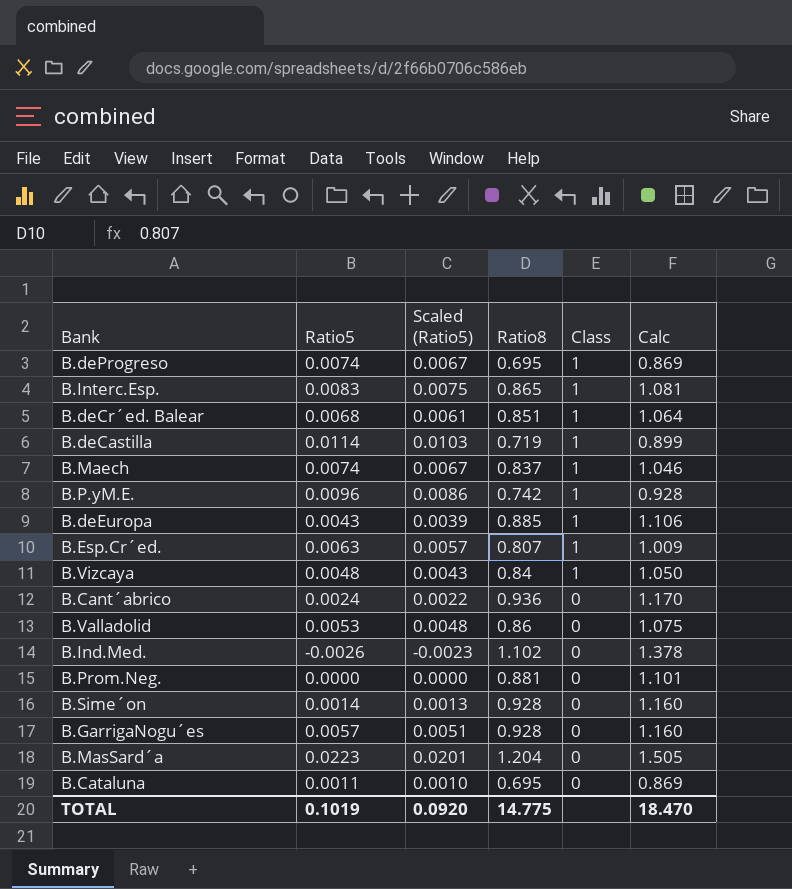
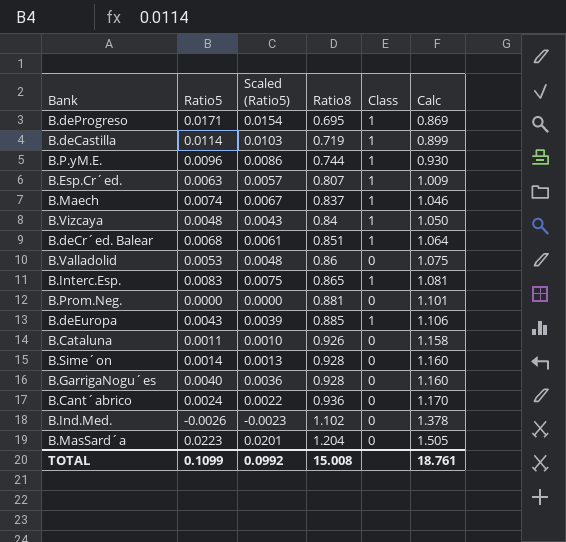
row order: Class descending -> Ratio8 ascending
B.deProgreso | Ratio5: 0.0074 -> 0.0171
B.deProgreso | Scaled (Ratio5): 0.0067 -> 0.0154
B.P.yM.E. | Ratio8: 0.742 -> 0.744
B.P.yM.E. | Calc: 0.928 -> 0.930
B.Cataluna | Ratio8: 0.695 -> 0.926
B.Cataluna | Calc: 0.869 -> 1.158
B.GarrigaNogu´es | Ratio5: 0.0057 -> 0.0040
B.GarrigaNogu´es | Scaled (Ratio5): 0.0051 -> 0.0036
TOTAL | Ratio5: 0.1019 -> 0.1099
TOTAL | Scaled (Ratio5): 0.0920 -> 0.0992
TOTAL | Ratio8: 14.775 -> 15.008
TOTAL | Calc: 18.470 -> 18.761

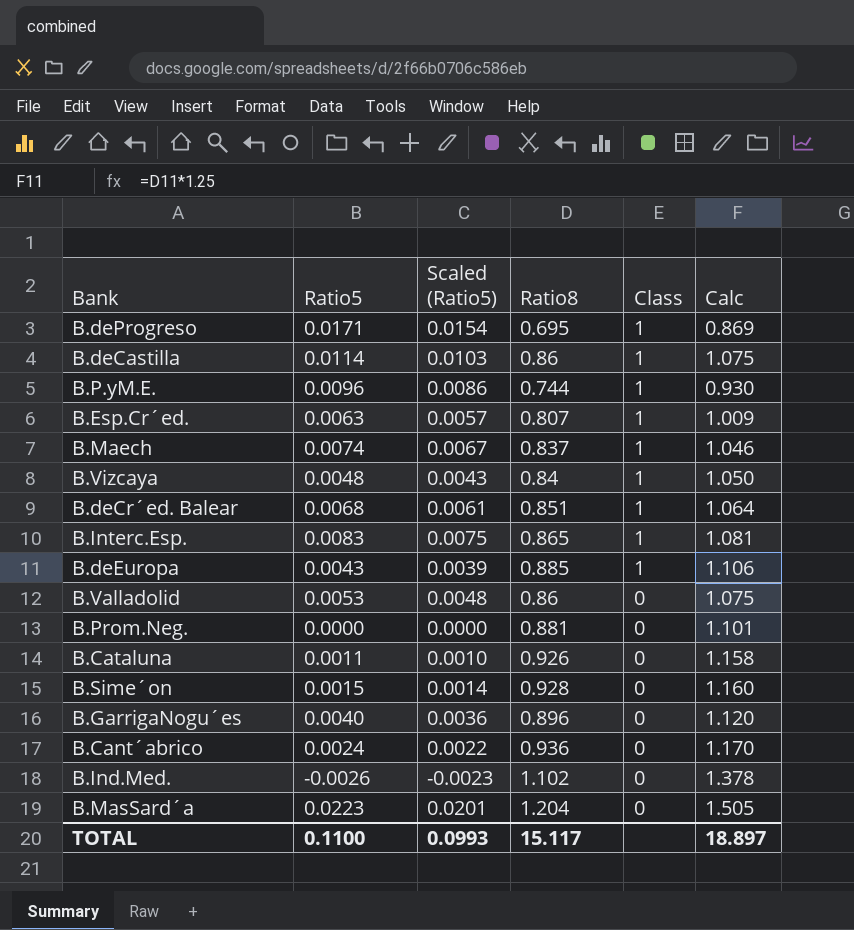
row order: Ratio8 ascending -> Class descending
B.deCastilla | Ratio8: 0.719 -> 0.86
B.deCastilla | Calc: 0.899 -> 1.075
B.Sime´on | Ratio5: 0.0014 -> 0.0015
B.Sime´on | Scaled (Ratio5): 0.0013 -> 0.0014
B.GarrigaNogu´es | Ratio8: 0.928 -> 0.896
B.GarrigaNogu´es | Calc: 1.160 -> 1.120
TOTAL | Ratio5: 0.1099 -> 0.1100
TOTAL | Scaled (Ratio5): 0.0992 -> 0.0993
TOTAL | Ratio8: 15.008 -> 15.117
TOTAL | Calc: 18.761 -> 18.897

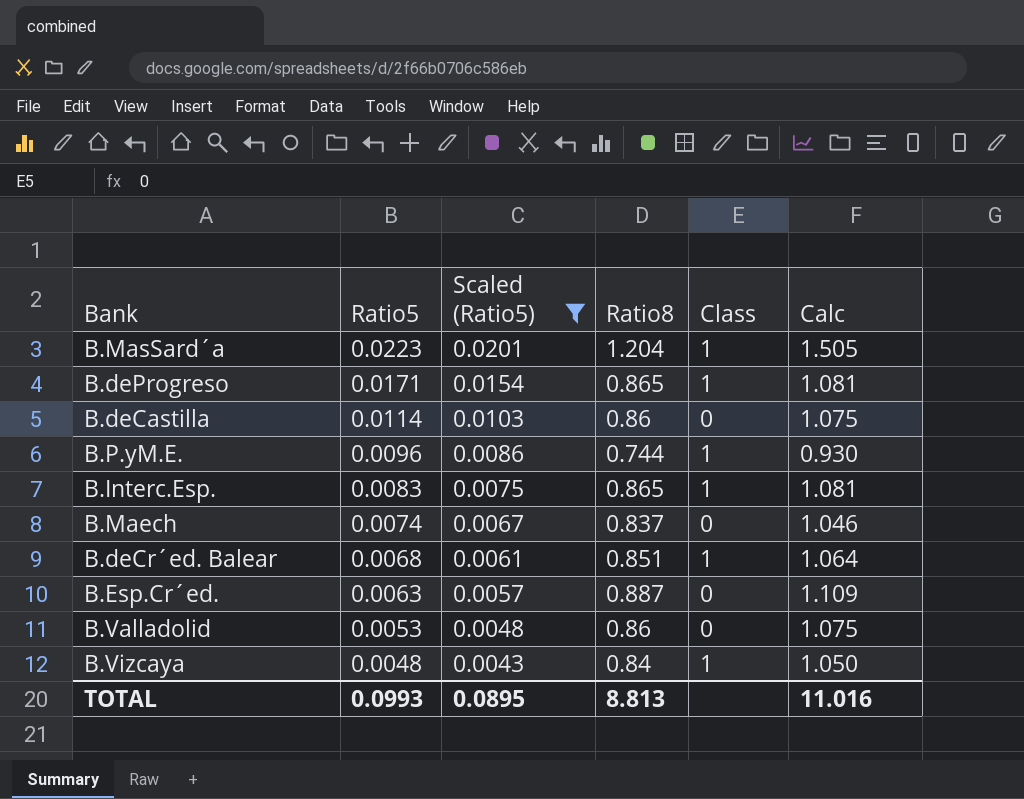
filter: none -> Scaled (Ratio5) >= 0.0043
row order: Class descending -> Ratio5 descending
B.MasSard´a | Class: 0 -> 1
B.deProgreso | Ratio8: 0.695 -> 0.865
B.deProgreso | Calc: 0.869 -> 1.081
B.deCastilla | Class: 1 -> 0
B.Maech | Class: 1 -> 0
B.Esp.Cr´ed. | Ratio8: 0.807 -> 0.887
B.Esp.Cr´ed. | Class: 1 -> 0
B.Esp.Cr´ed. | Calc: 1.009 -> 1.109
TOTAL | Ratio5: 0.1100 -> 0.0993
TOTAL | Scaled (Ratio5): 0.0993 -> 0.0895
TOTAL | Ratio8: 15.117 -> 8.813
TOTAL | Calc: 18.897 -> 11.016

